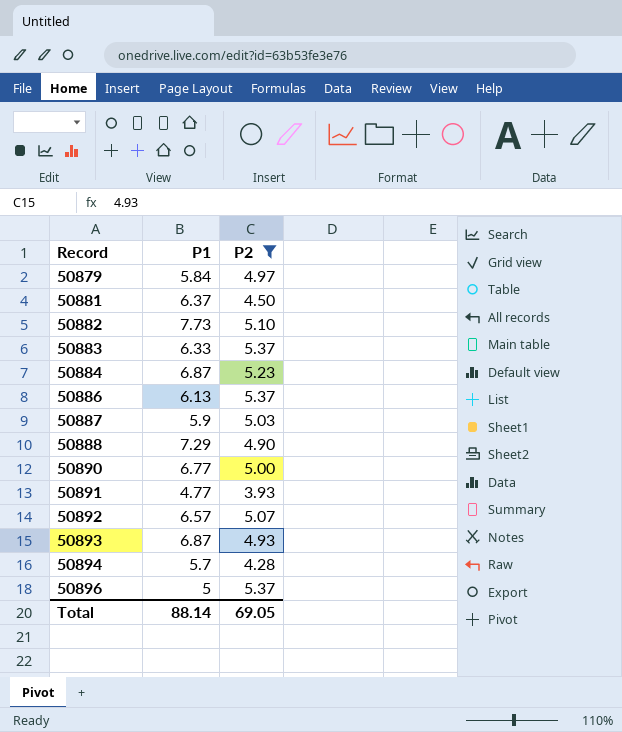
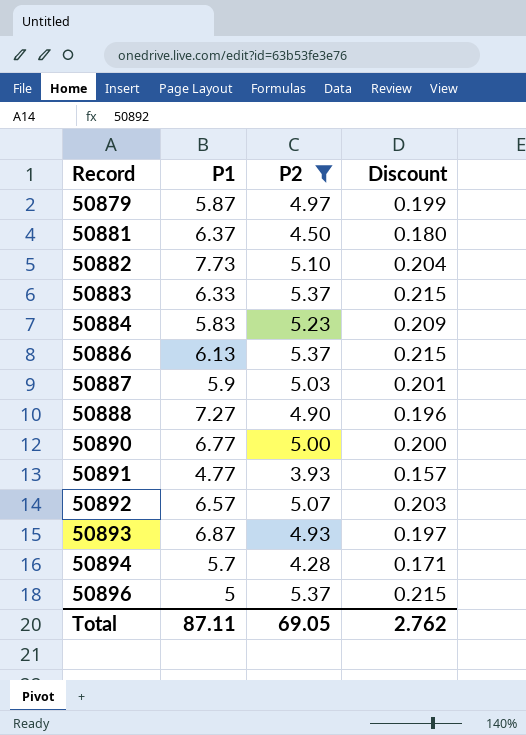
column Discount | formula: none -> [P2] * 0.04
50879 | P1: 5.84 -> 5.87
50884 | P1: 6.87 -> 5.83
50888 | P1: 7.29 -> 7.27
Total | P1: 88.14 -> 87.11

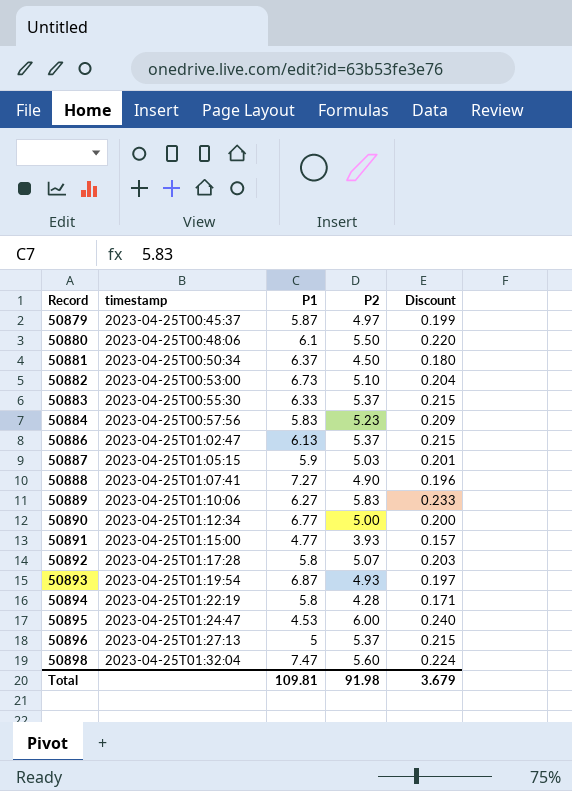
filter: P2 <= 5.37 -> none
column timestamp | position: none -> 2
50882 | P1: 7.73 -> 6.73
50892 | P1: 6.57 -> 5.8
50894 | P1: 5.7 -> 5.8
Total | P1: 87.11 -> 109.81
Total | P2: 69.05 -> 91.98
Total | Discount: 2.762 -> 3.679

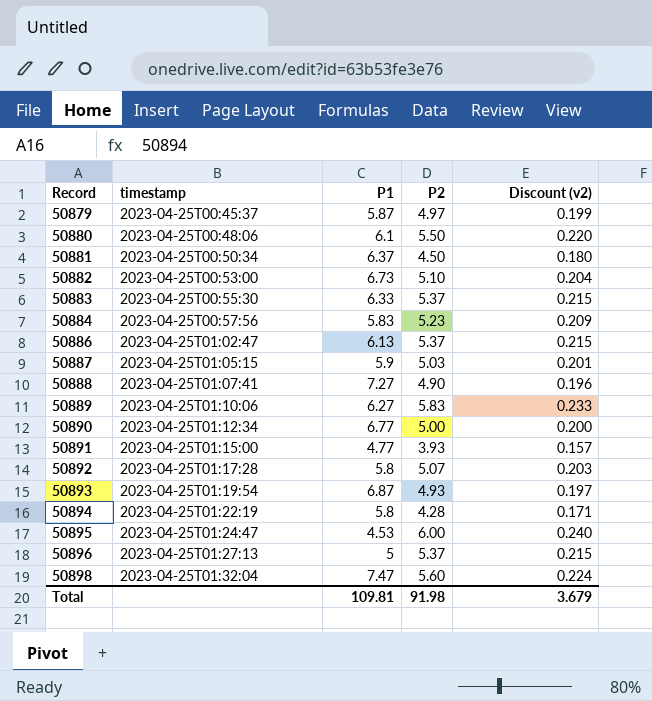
column name: Discount -> Discount (v2)

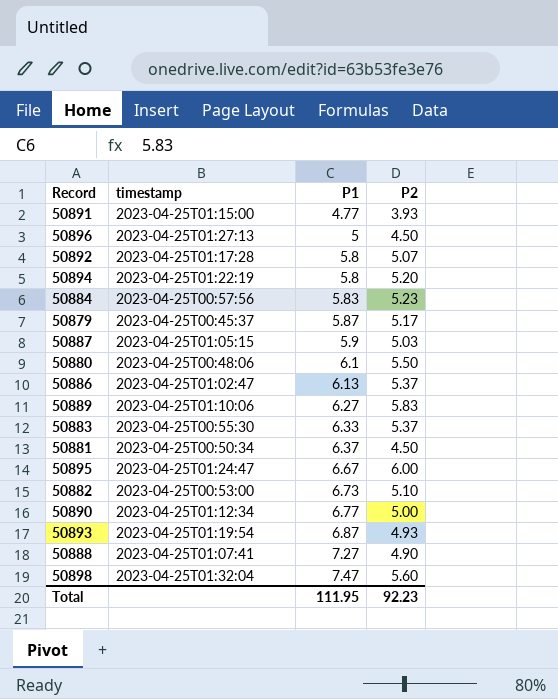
row order: Record ascending -> P1 ascending
column Discount (v2) | formula: [P2] * 0.04 -> none
50896 | P2: 5.37 -> 4.50
50894 | P2: 4.28 -> 5.20
50879 | P2: 4.97 -> 5.17
50895 | P1: 4.53 -> 6.67
Total | P1: 109.81 -> 111.95
Total | P2: 91.98 -> 92.23

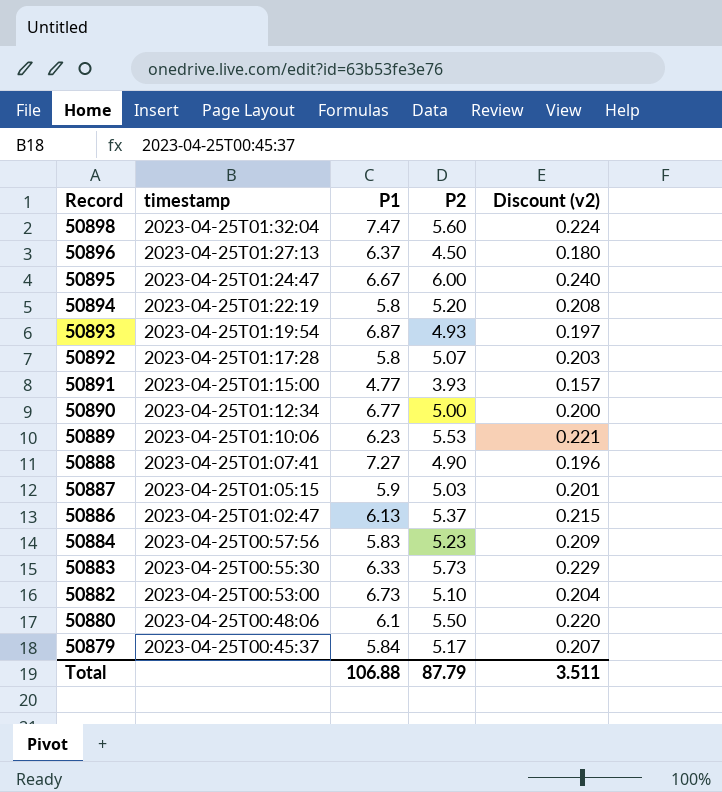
row order: P1 ascending -> Record descending
column Discount (v2) | formula: none -> [P2] * 0.04
row 50881: 2023-04-25T00:50:34 | 6.37 | 4.50 -> none
50896 | P1: 5 -> 6.37
50889 | P1: 6.27 -> 6.23
50889 | P2: 5.83 -> 5.53
50883 | P2: 5.37 -> 5.73
50879 | P1: 5.87 -> 5.84
Total | P1: 111.95 -> 106.88
Total | P2: 92.23 -> 87.79

